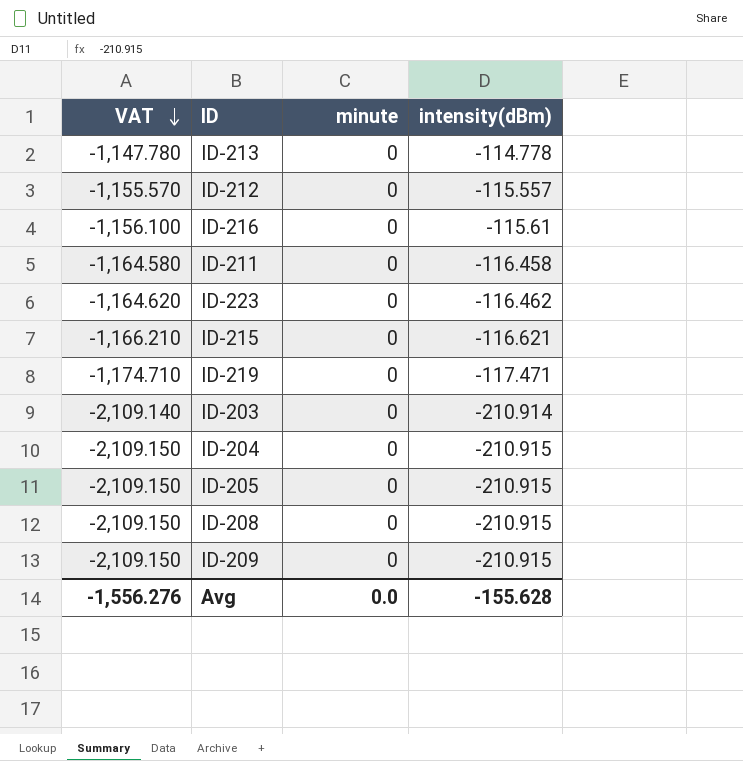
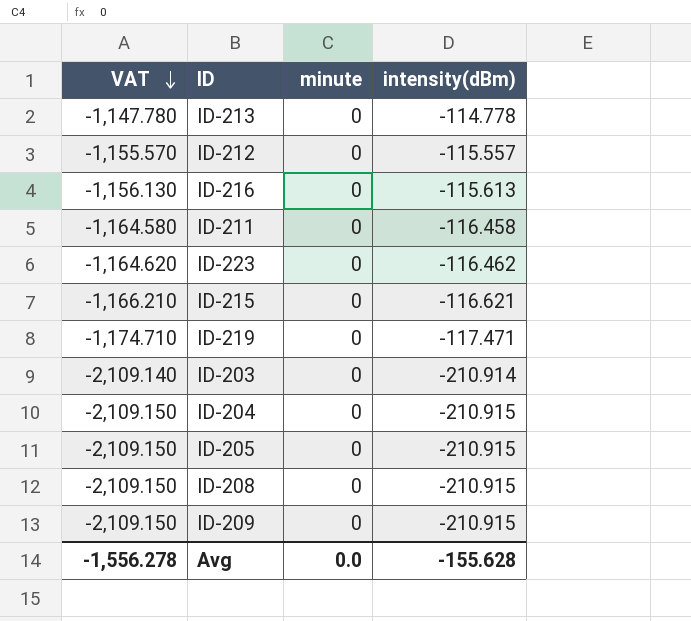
ID-216 | VAT: -1,156.100 -> -1,156.130
ID-216 | intensity(dBm): -115.61 -> -115.613
Avg | VAT: -1,556.276 -> -1,556.278

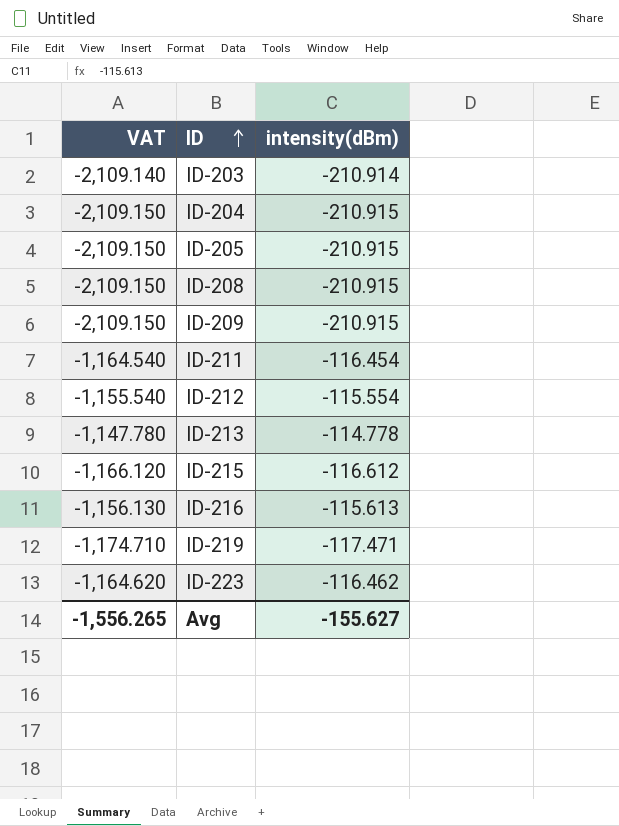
row order: VAT descending -> ID ascending
column minute | position: 3 -> none
ID-211 | VAT: -1,164.580 -> -1,164.540
ID-211 | intensity(dBm): -116.458 -> -116.454
ID-212 | VAT: -1,155.570 -> -1,155.540
ID-212 | intensity(dBm): -115.557 -> -115.554
ID-215 | VAT: -1,166.210 -> -1,166.120
ID-215 | intensity(dBm): -116.621 -> -116.612
Avg | VAT: -1,556.278 -> -1,556.265
Avg | intensity(dBm): -155.628 -> -155.627

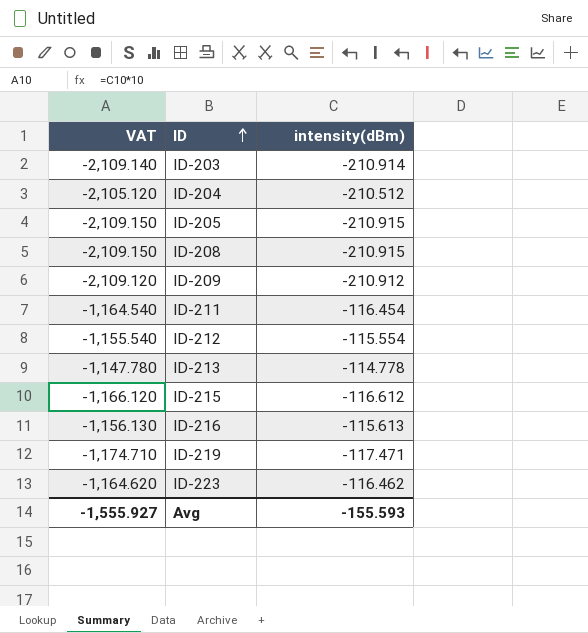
ID-204 | VAT: -2,109.150 -> -2,105.120
ID-204 | intensity(dBm): -210.915 -> -210.512
ID-209 | VAT: -2,109.150 -> -2,109.120
ID-209 | intensity(dBm): -210.915 -> -210.912
Avg | VAT: -1,556.265 -> -1,555.927
Avg | intensity(dBm): -155.627 -> -155.593

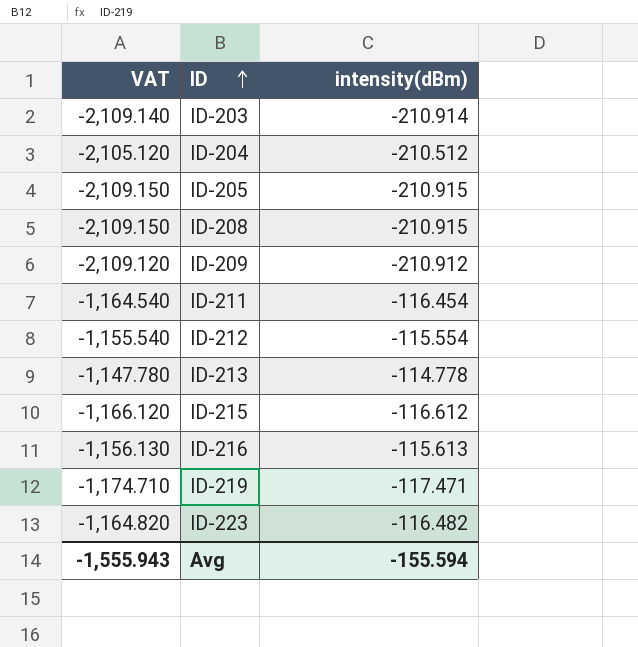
ID-223 | VAT: -1,164.620 -> -1,164.820
ID-223 | intensity(dBm): -116.462 -> -116.482
Avg | VAT: -1,555.927 -> -1,555.943
Avg | intensity(dBm): -155.593 -> -155.594

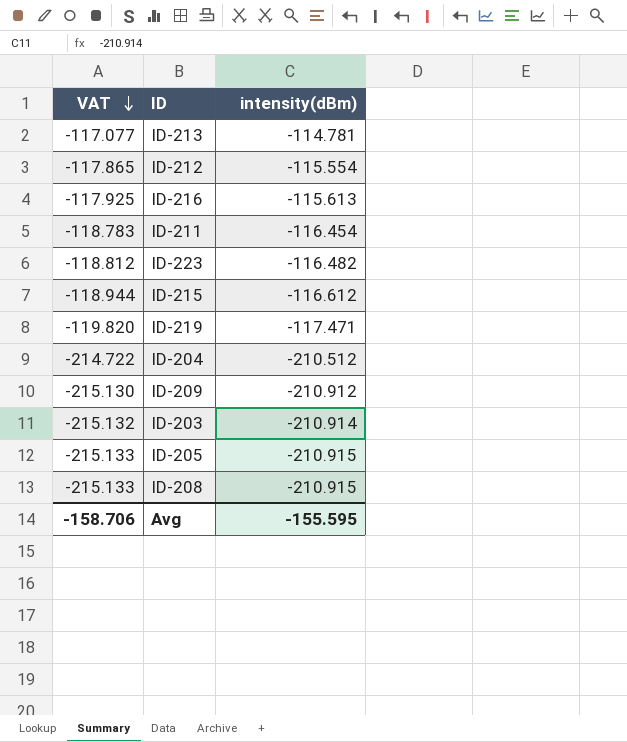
row order: ID ascending -> VAT descending
column VAT | formula: [intensity(dBm)] * 10 -> [intensity(dBm)] * 1.02
ID-213 | intensity(dBm): -114.778 -> -114.781
Avg | VAT: -1,555.943 -> -158.706
Avg | intensity(dBm): -155.594 -> -155.595

